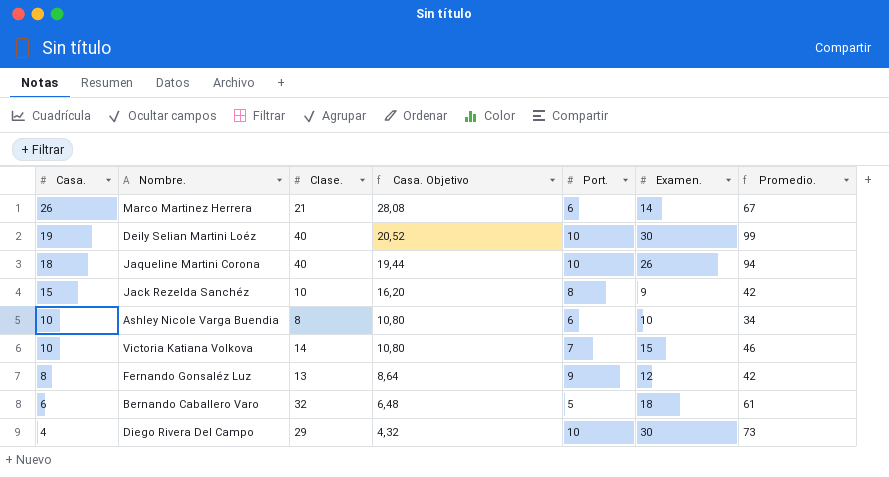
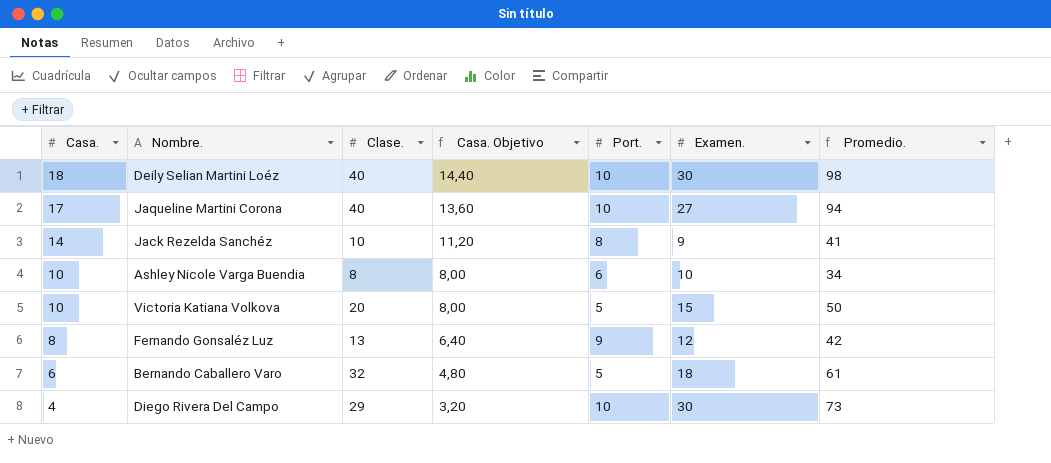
column Casa. Objetivo | formula: [Casa.] * 1,08 -> [Casa.] * 0,8
row Marco Martinez Herrera: 26 | 21 | 28,08 | 6 | 14 | 67 -> none
Deily Selian Martini Loéz | Casa.: 19 -> 18
Deily Selian Martini Loéz | Promedio.: 99 -> 98
Jaqueline Martini Corona | Casa.: 18 -> 17
Jaqueline Martini Corona | Examen.: 26 -> 27
Jack Rezelda Sanchéz | Casa.: 15 -> 14
Jack Rezelda Sanchéz | Promedio.: 42 -> 41
Victoria Katiana Volkova | Clase.: 14 -> 20
Victoria Katiana Volkova | Port.: 7 -> 5
Victoria Katiana Volkova | Promedio.: 46 -> 50

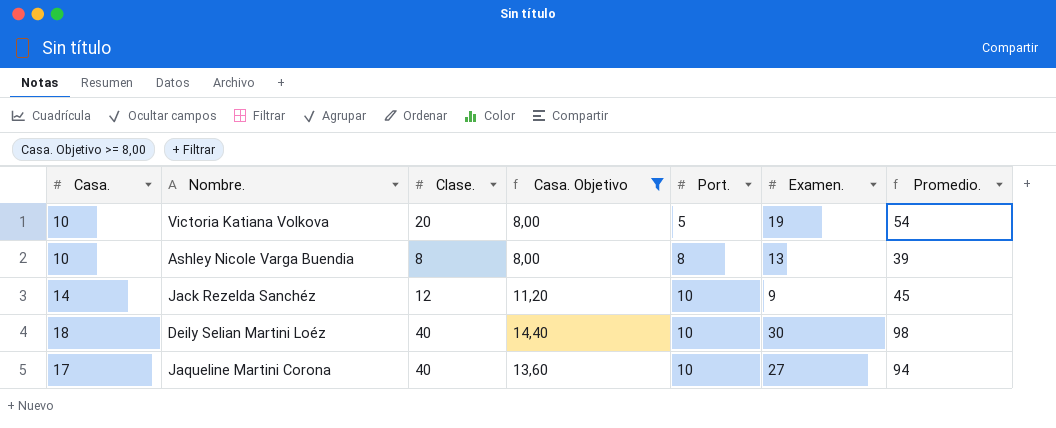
filter: none -> Casa. Objetivo >= 8,00
row order: Casa. descending -> Port. ascending
Victoria Katiana Volkova | Examen.: 15 -> 19
Victoria Katiana Volkova | Promedio.: 50 -> 54
Ashley Nicole Varga Buendia | Port.: 6 -> 8
Ashley Nicole Varga Buendia | Examen.: 10 -> 13
Ashley Nicole Varga Buendia | Promedio.: 34 -> 39
Jack Rezelda Sanchéz | Clase.: 10 -> 12
Jack Rezelda Sanchéz | Port.: 8 -> 10
Jack Rezelda Sanchéz | Promedio.: 41 -> 45

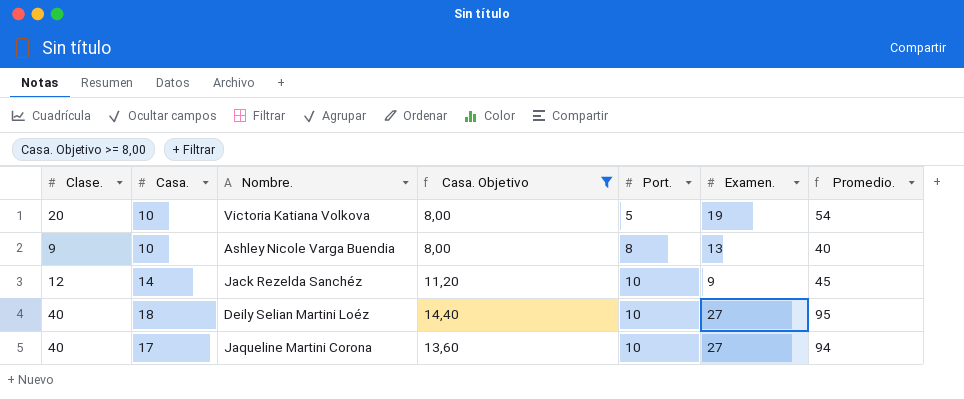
column Clase. | position: 3 -> 1
Ashley Nicole Varga Buendia | Clase.: 8 -> 9
Ashley Nicole Varga Buendia | Promedio.: 39 -> 40
Deily Selian Martini Loéz | Examen.: 30 -> 27
Deily Selian Martini Loéz | Promedio.: 98 -> 95

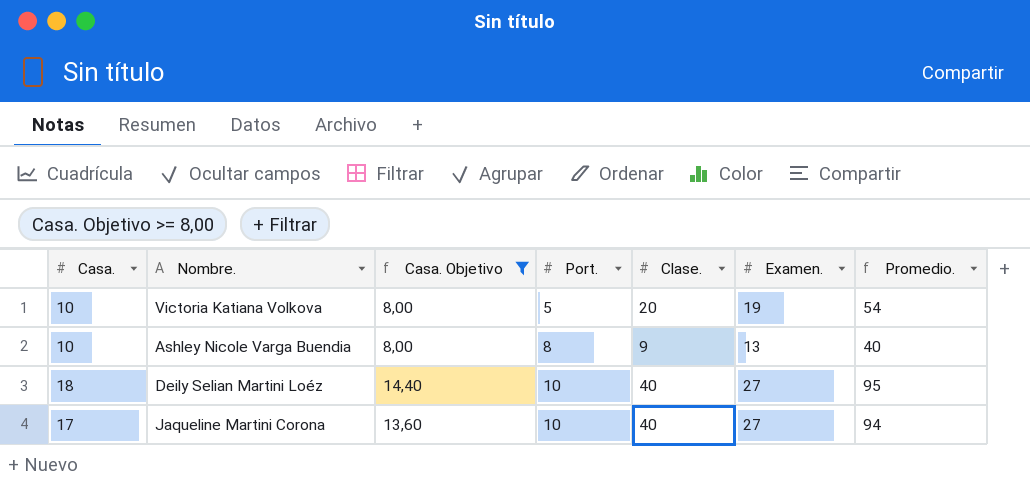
column Clase. | position: 1 -> 5
row Jack Rezelda Sanchéz: 12 | 14 | 11,20 | 10 | 9 | 45 -> none

